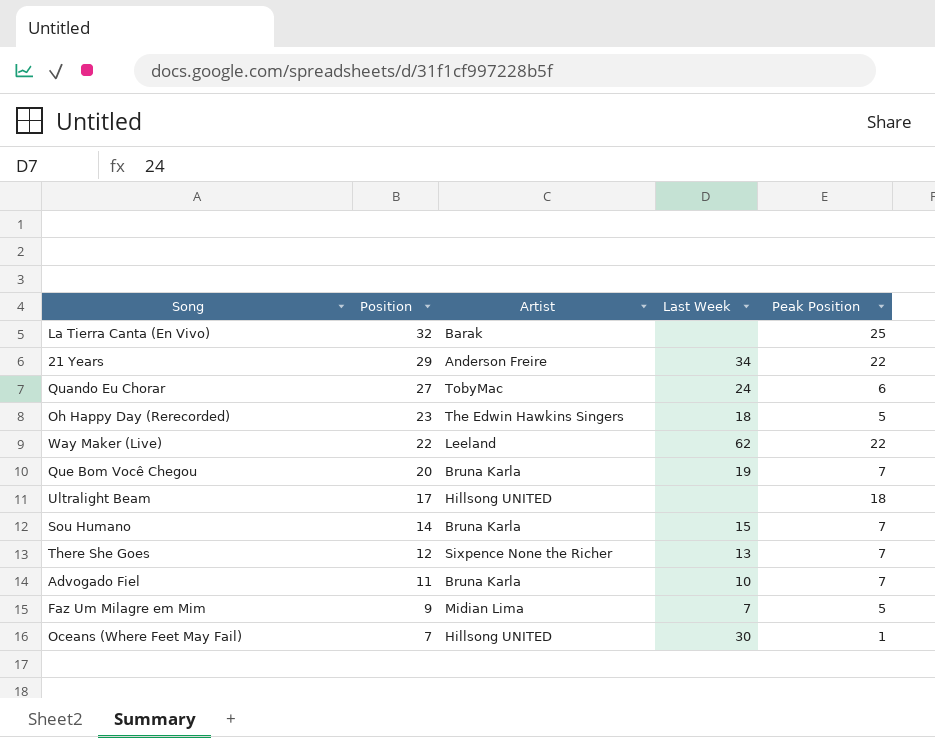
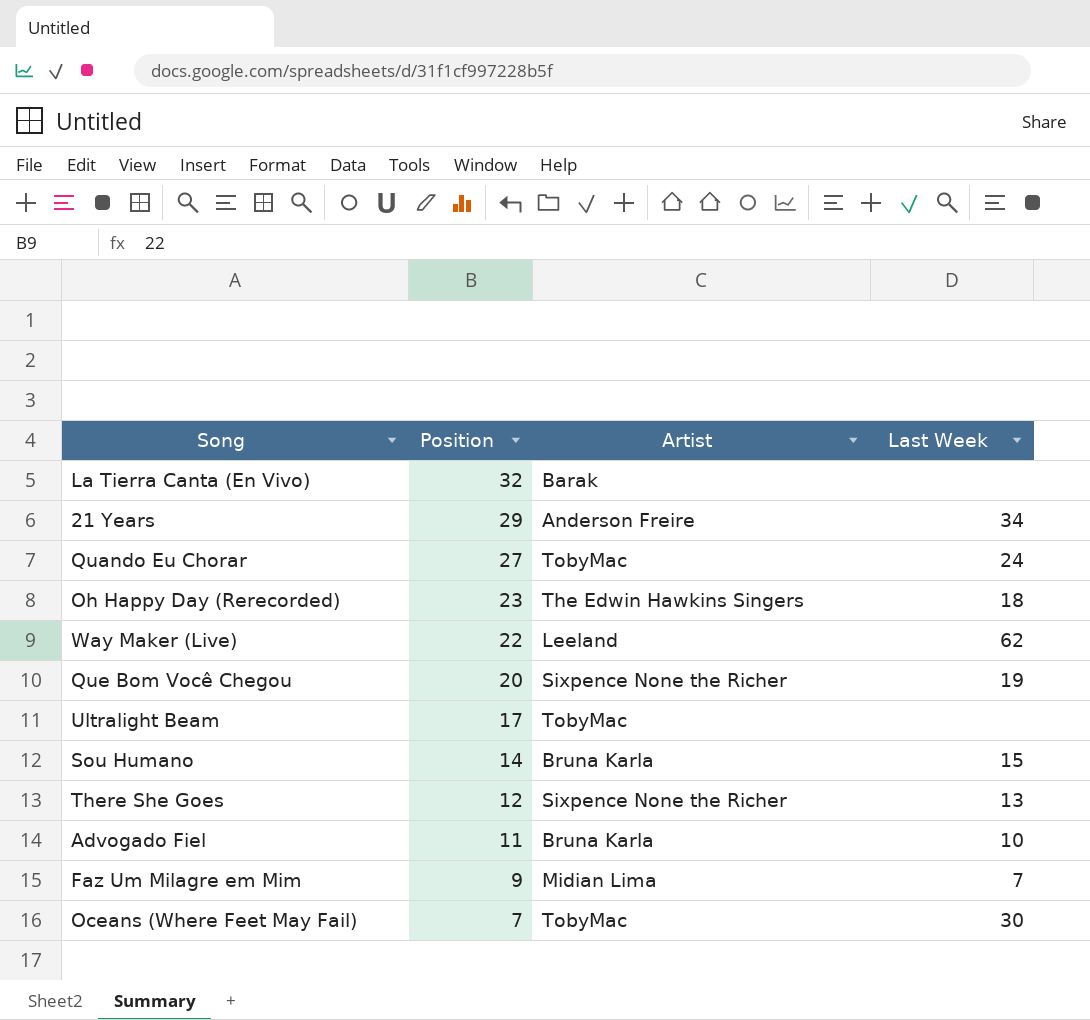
column Peak Position | position: 5 -> none
Que Bom Você Chegou | Artist: Bruna Karla -> Sixpence None the Richer
Ultralight Beam | Artist: Hillsong UNITED -> TobyMac
Oceans (Where Feet May Fail) | Artist: Hillsong UNITED -> TobyMac

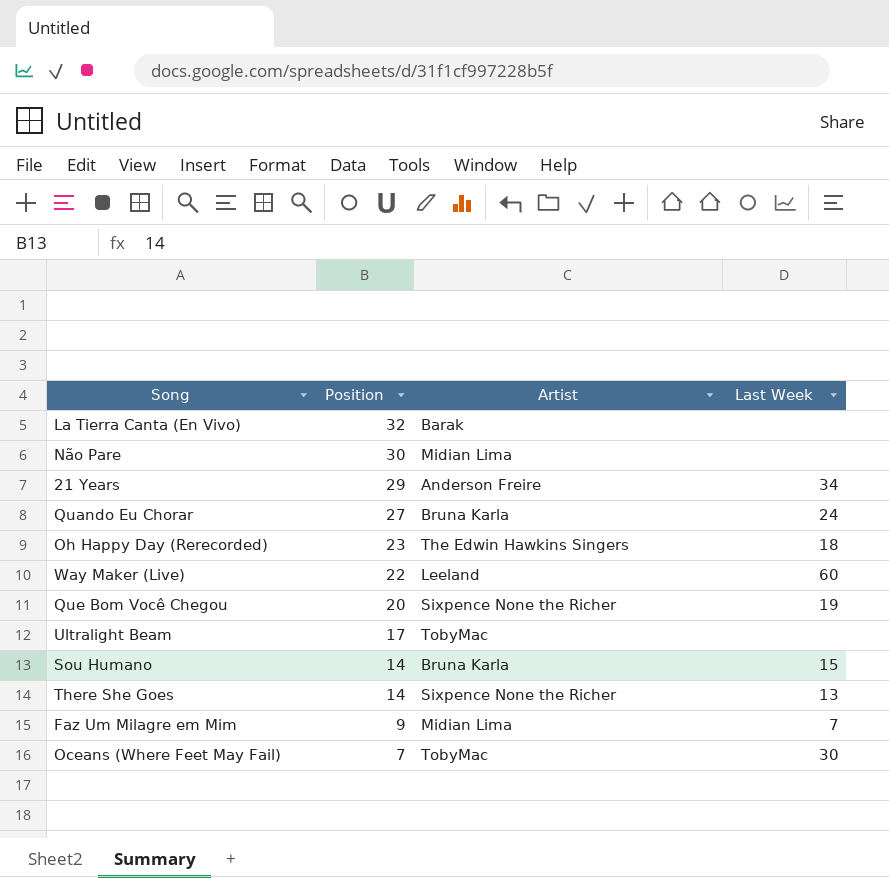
row Advogado Fiel: 11 | Bruna Karla | 10 -> none
row Não Pare: none -> 30 | Midian Lima | none
Quando Eu Chorar | Artist: TobyMac -> Bruna Karla
Way Maker (Live) | Last Week: 62 -> 60
There She Goes | Position: 12 -> 14

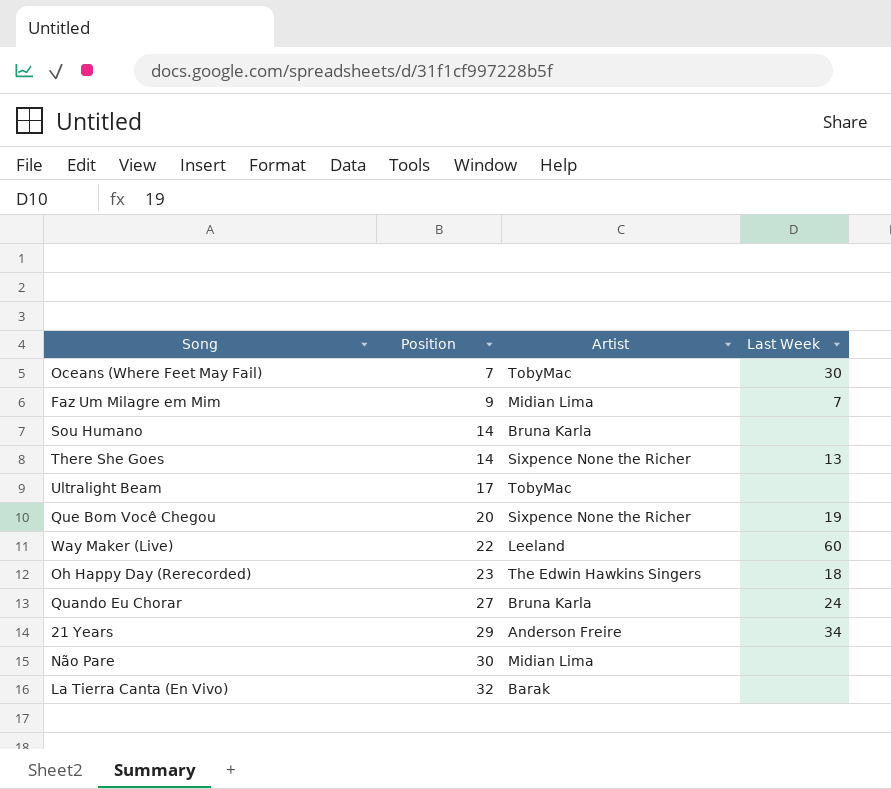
row order: Position descending -> Position ascending
Sou Humano | Last Week: 15 -> none

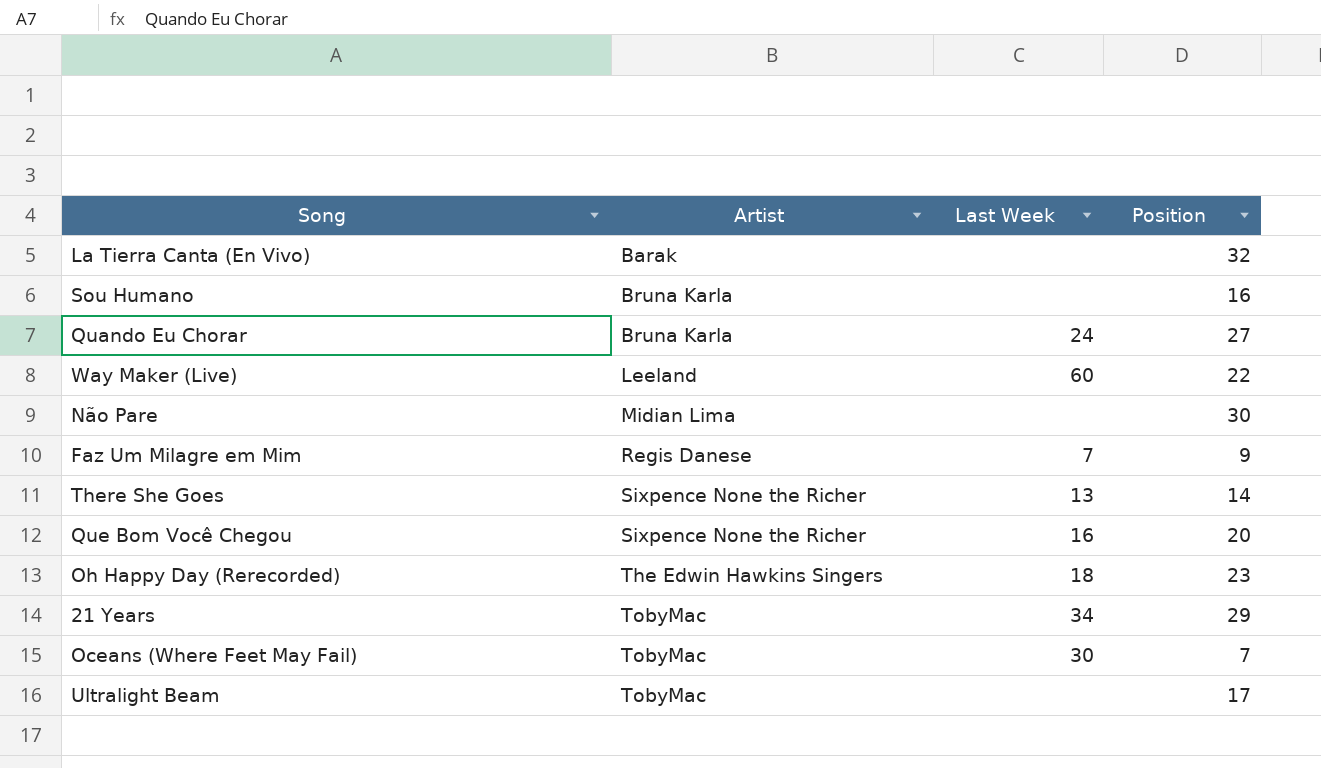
row order: Position ascending -> Artist ascending
column Position | position: 2 -> 4
Sou Humano | Position: 14 -> 16
Faz Um Milagre em Mim | Artist: Midian Lima -> Regis Danese
Que Bom Você Chegou | Last Week: 19 -> 16
21 Years | Artist: Anderson Freire -> TobyMac

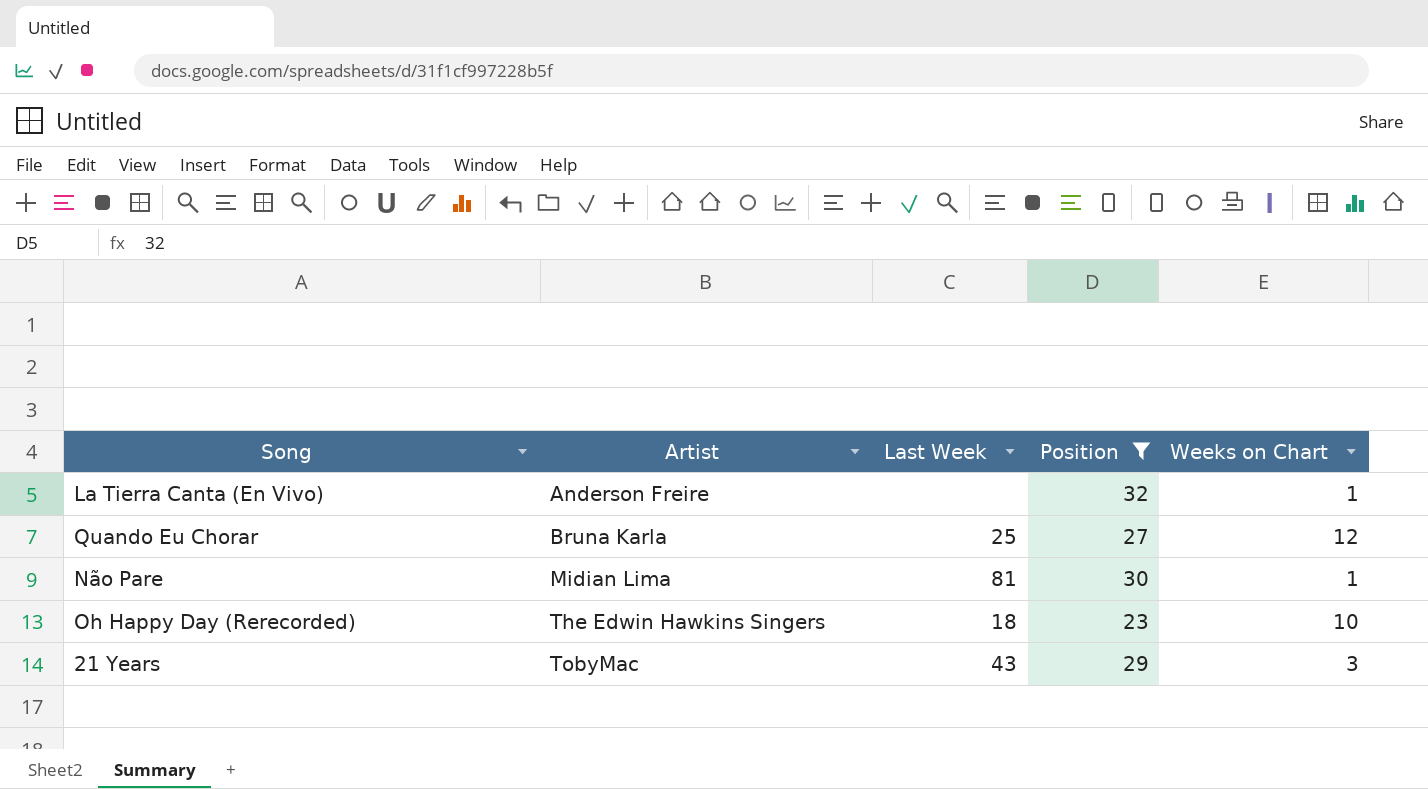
filter: none -> Position >= 23
column Weeks on Chart | position: none -> 5
La Tierra Canta (En Vivo) | Artist: Barak -> Anderson Freire
Quando Eu Chorar | Last Week: 24 -> 25
Não Pare | Last Week: none -> 81
21 Years | Last Week: 34 -> 43

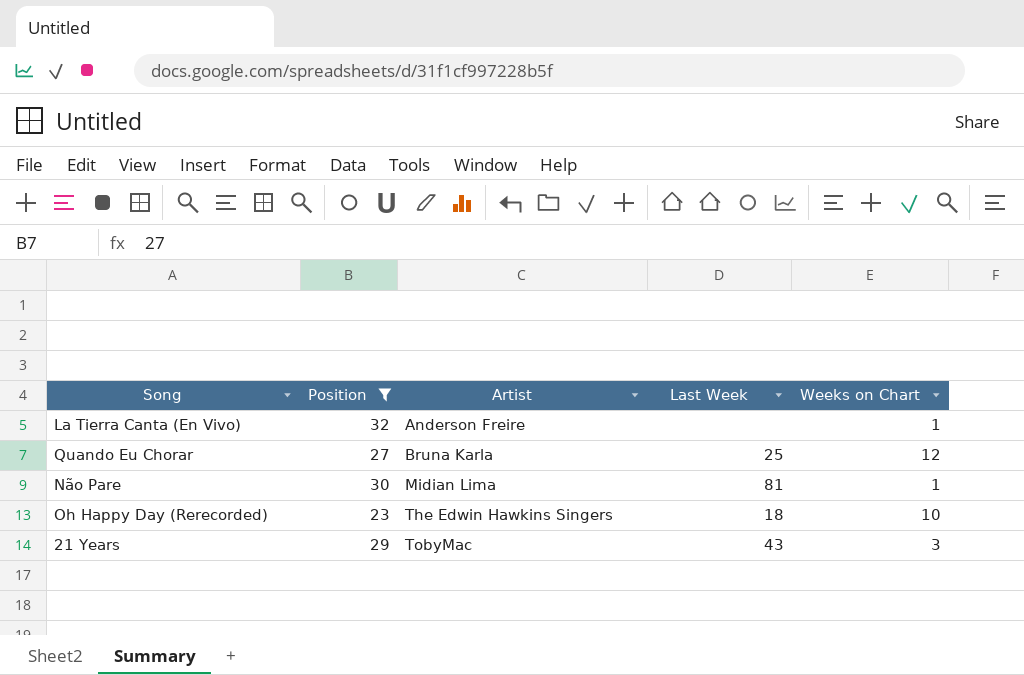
column Position | position: 4 -> 2

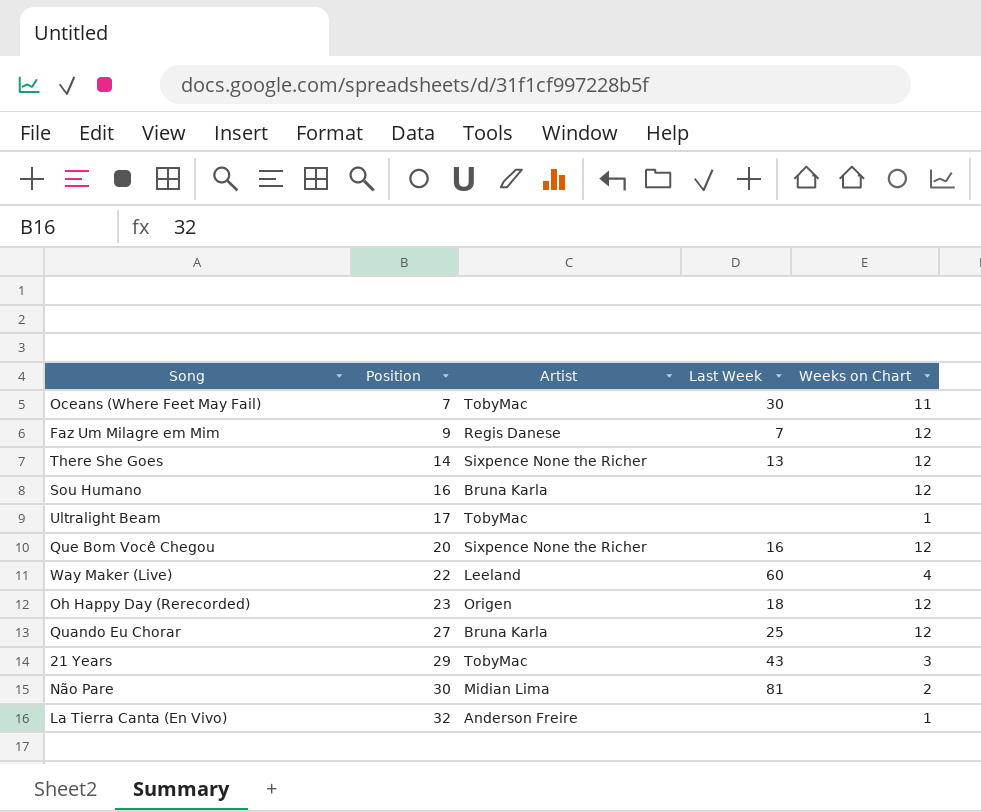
filter: Position >= 23 -> none
row order: Artist ascending -> Position ascending
Oh Happy Day (Rerecorded) | Artist: The Edwin Hawkins Singers -> Origen
Oh Happy Day (Rerecorded) | Weeks on Chart: 10 -> 12
Não Pare | Weeks on Chart: 1 -> 2

